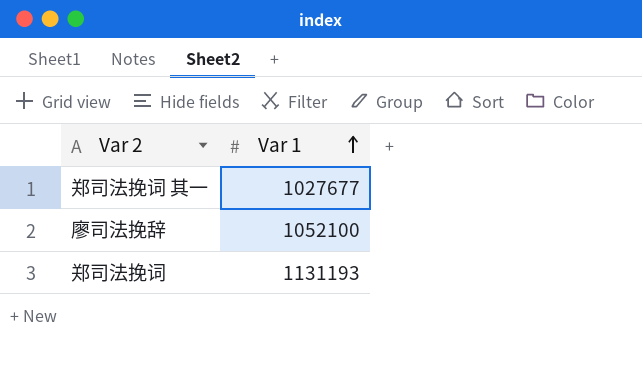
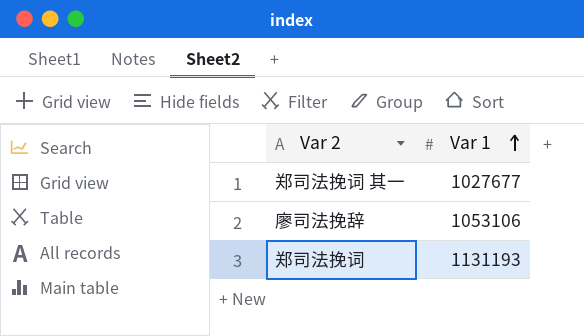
廖司法挽辞 | Var 1: 1052100 -> 1053106

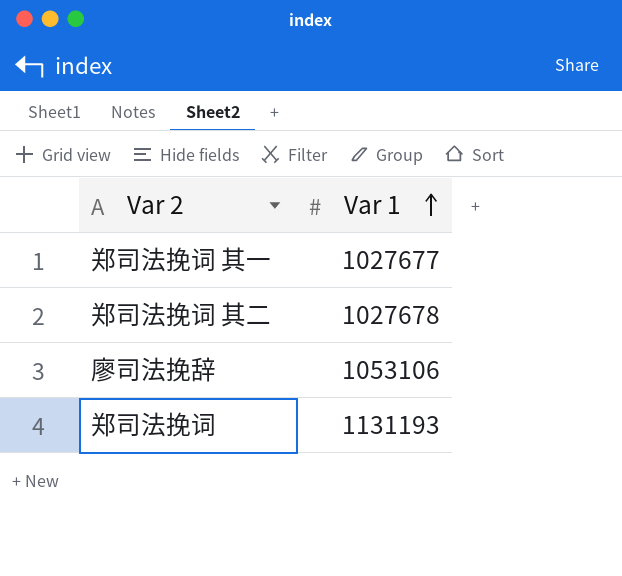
row 郑司法挽词 其二: none -> 1027678

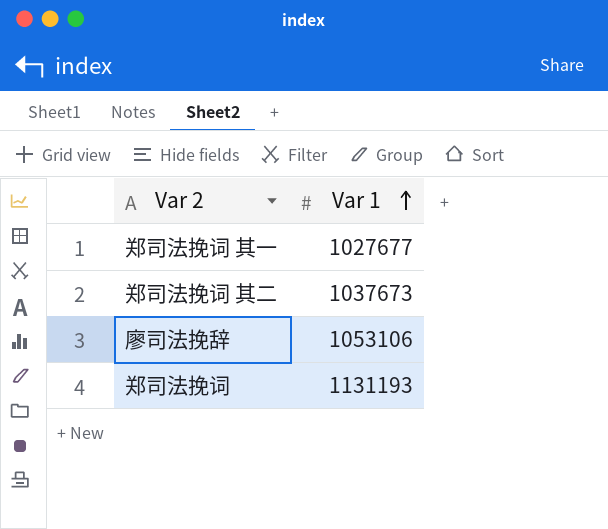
郑司法挽词 其二 | Var 1: 1027678 -> 1037673

